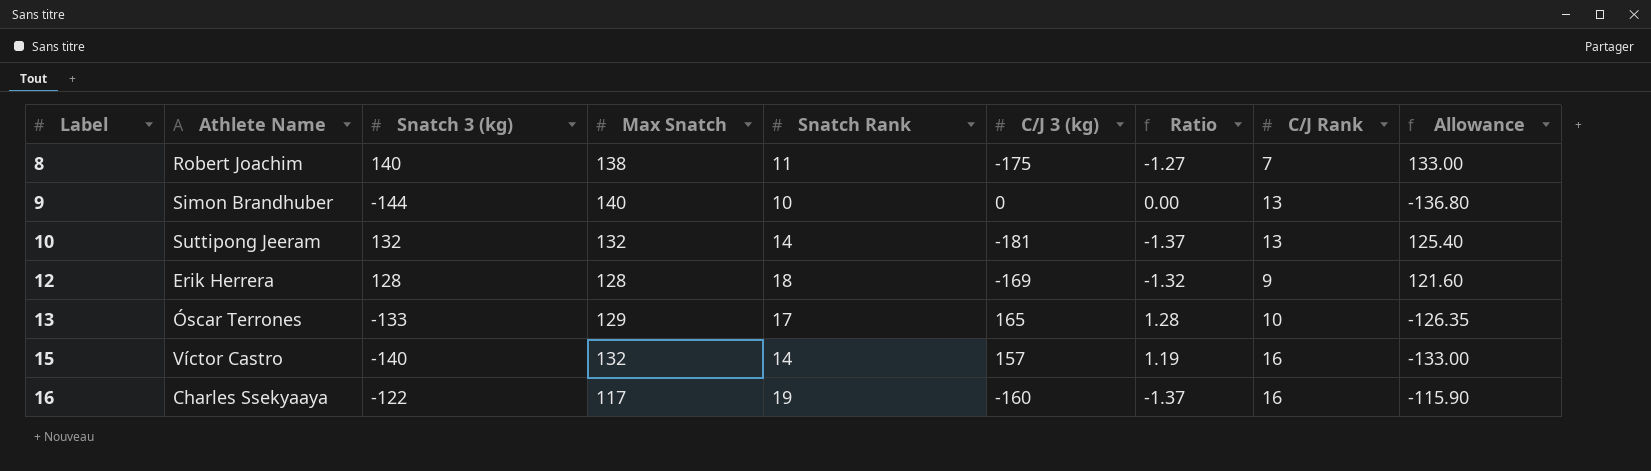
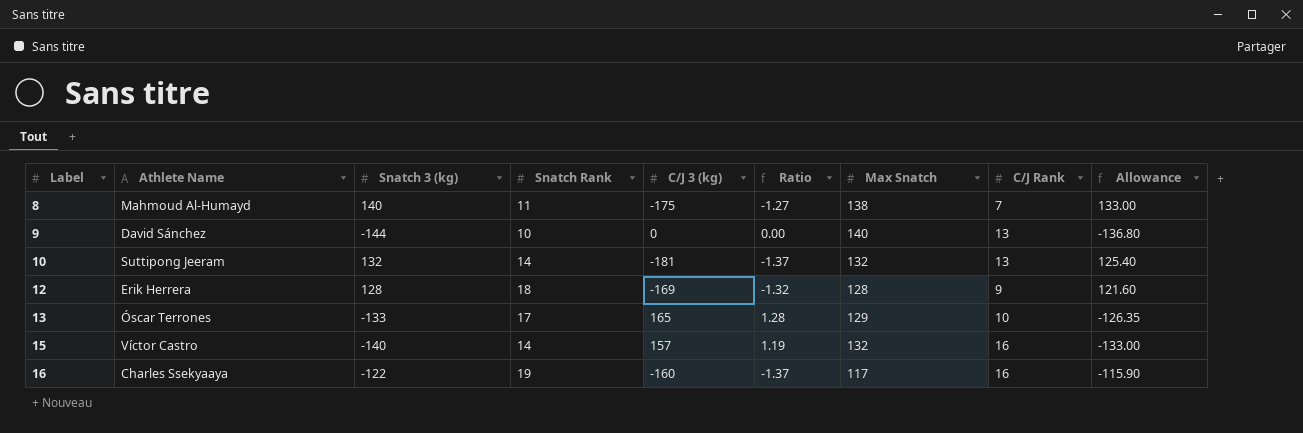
column Max Snatch | position: 4 -> 7
8 | Athlete Name: Robert Joachim -> Mahmoud Al-Humayd
9 | Athlete Name: Simon Brandhuber -> David Sánchez

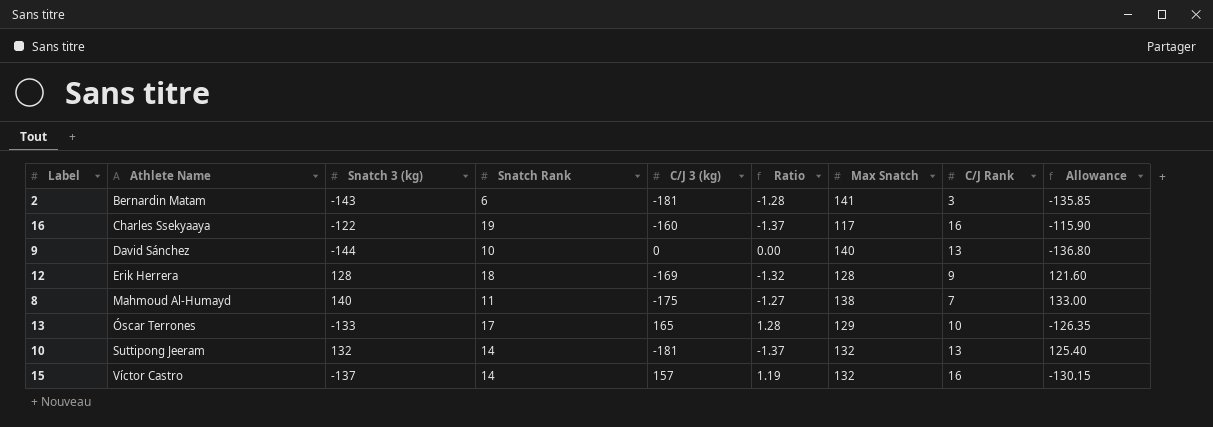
row order: Label ascending -> Athlete Name ascending
row 2: none -> Bernardin Matam | -143 | 6 | -181 | -1.28 | 141 | 3 | -135.85
15 | Snatch 3 (kg): -140 -> -137
15 | Allowance: -133.00 -> -130.15

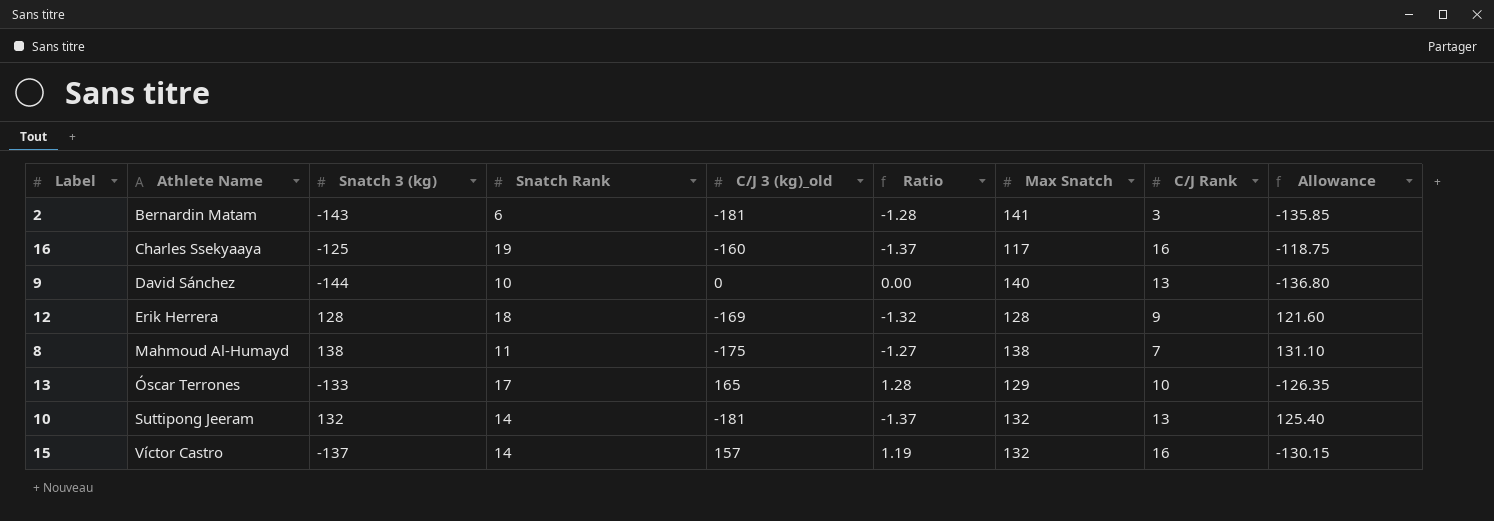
column name: C/J 3 (kg) -> C/J 3 (kg)_old
16 | Snatch 3 (kg): -122 -> -125
16 | Allowance: -115.90 -> -118.75
8 | Snatch 3 (kg): 140 -> 138
8 | Allowance: 133.00 -> 131.10

